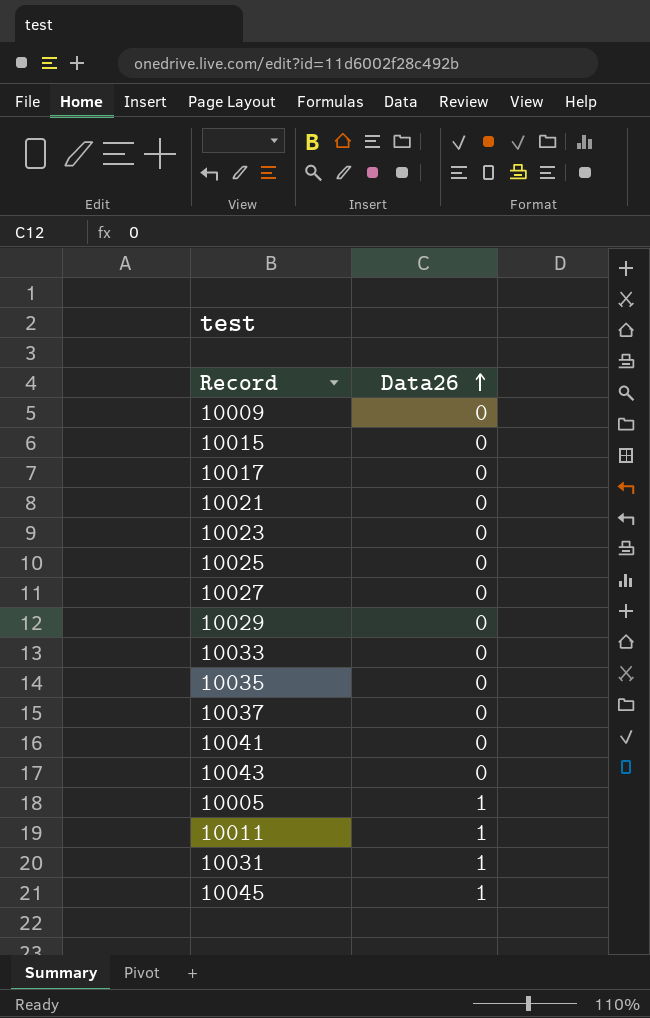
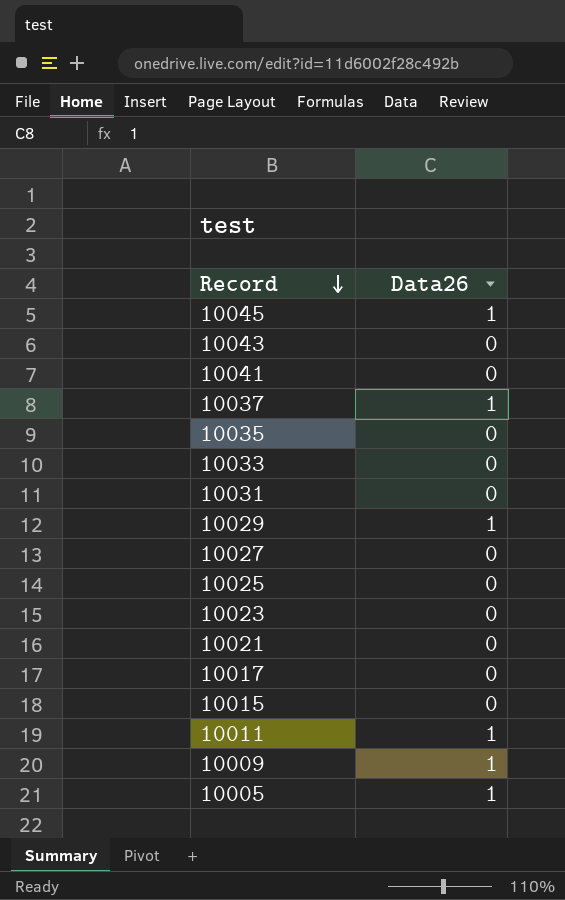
row order: Data26 ascending -> Record descending
10037 | Data26: 0 -> 1
10031 | Data26: 1 -> 0
10029 | Data26: 0 -> 1
10009 | Data26: 0 -> 1

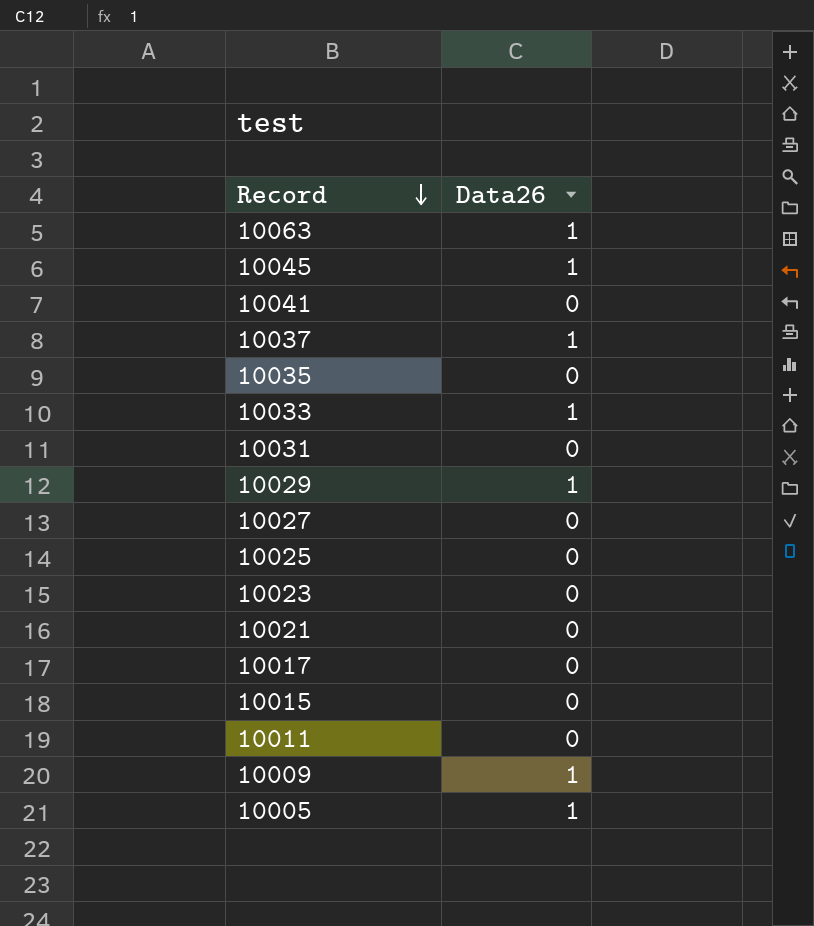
row 10043: 0 -> none
row 10063: none -> 1
10033 | Data26: 0 -> 1
10011 | Data26: 1 -> 0

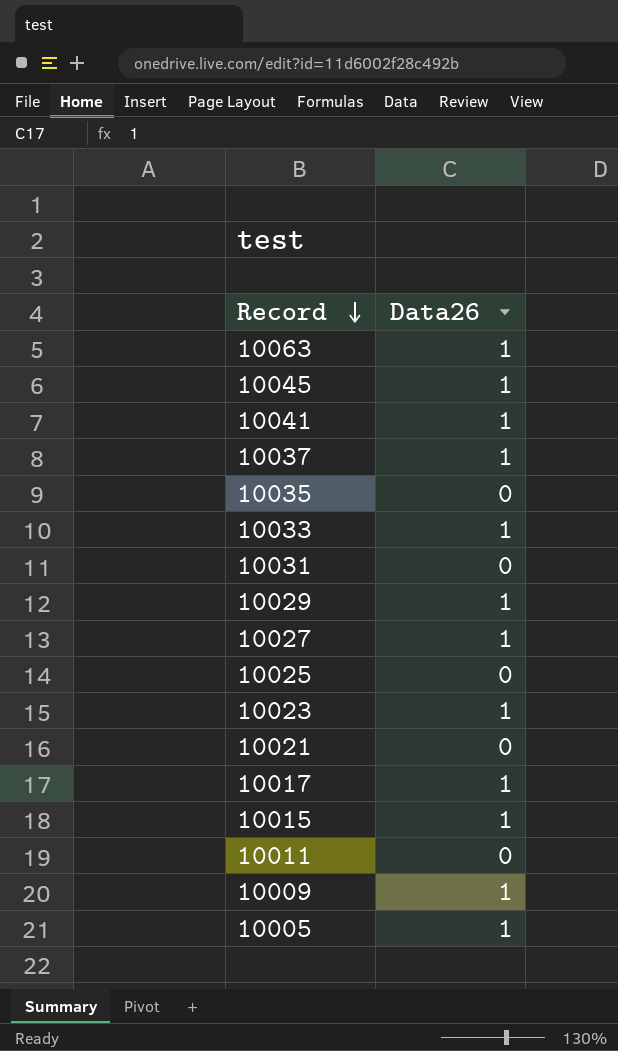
10041 | Data26: 0 -> 1
10027 | Data26: 0 -> 1
10023 | Data26: 0 -> 1
10017 | Data26: 0 -> 1
10015 | Data26: 0 -> 1

